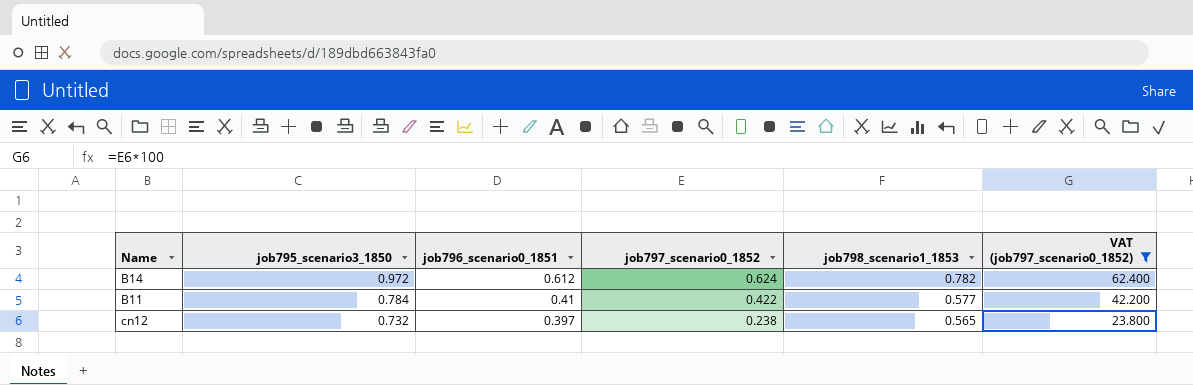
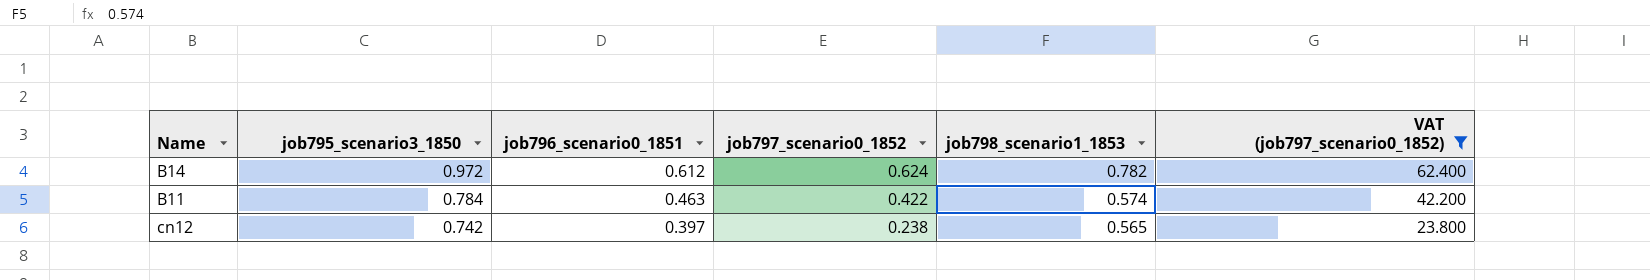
B11 | job796_scenario0_1851: 0.41 -> 0.463
B11 | job798_scenario1_1853: 0.577 -> 0.574
cn12 | job795_scenario3_1850: 0.732 -> 0.742

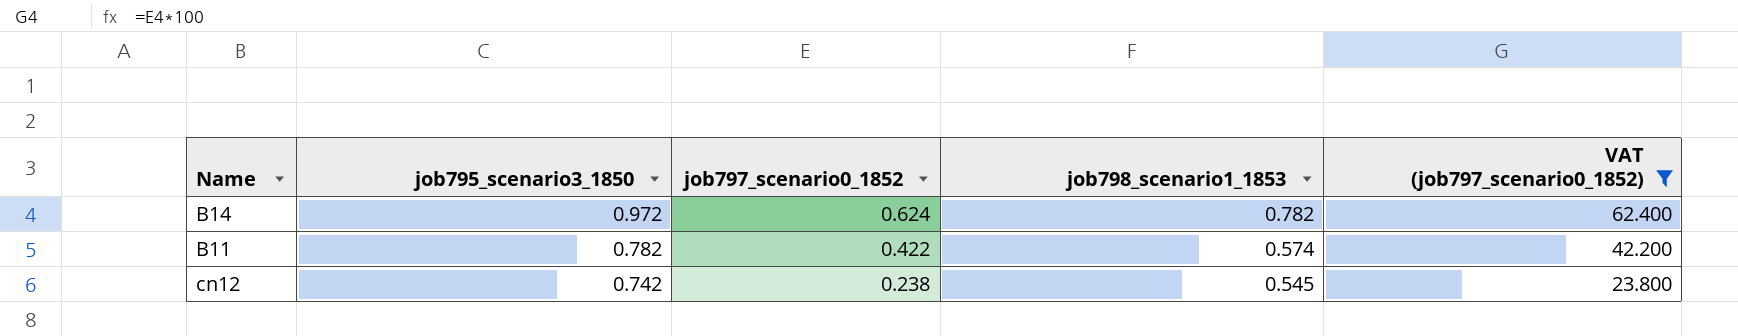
column job796_scenario0_1851 | position: 3 -> none
B11 | job795_scenario3_1850: 0.784 -> 0.782
cn12 | job798_scenario1_1853: 0.565 -> 0.545

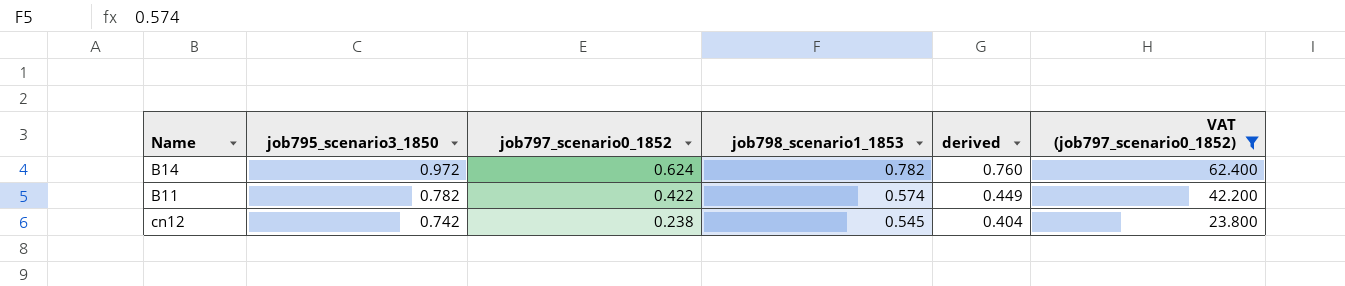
column derived | formula: none -> [job795_scenario3_1850] * [job798_scenario1_1853]

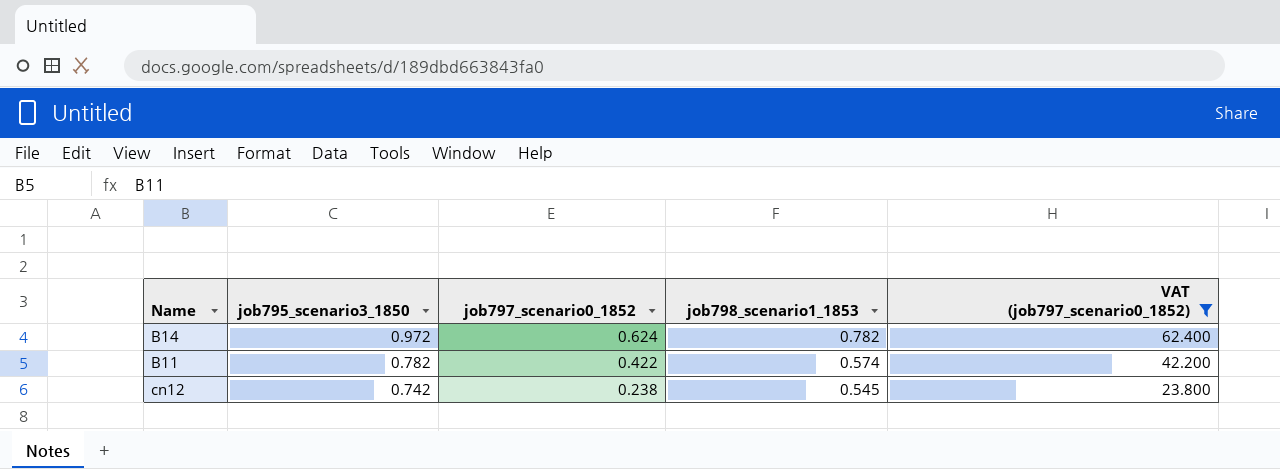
column derived | formula: [job795_scenario3_1850] * [job798_scenario1_1853] -> none

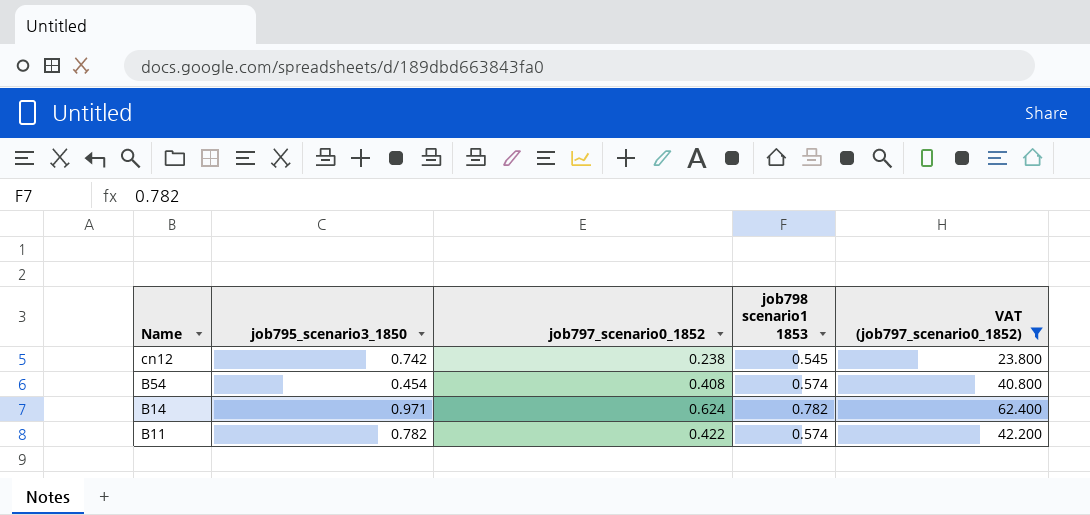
row order: job795_scenario3_1850 descending -> Name descending
column name: job798_scenario1_1853 -> job798 scenario1 1853
row B54: none -> 0.454 | 0.408 | 0.574 | 40.800
B14 | job795_scenario3_1850: 0.972 -> 0.971

